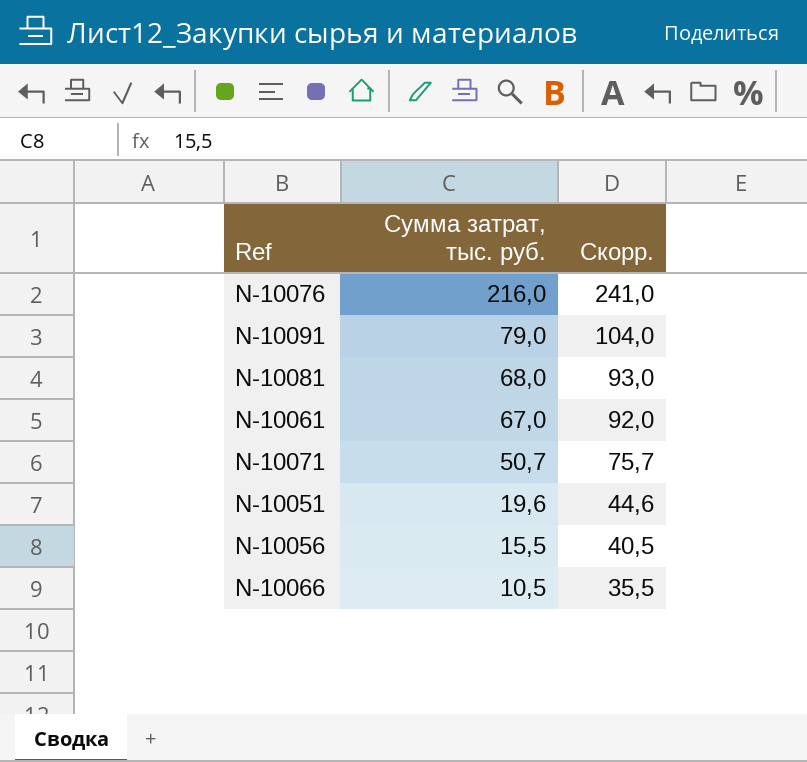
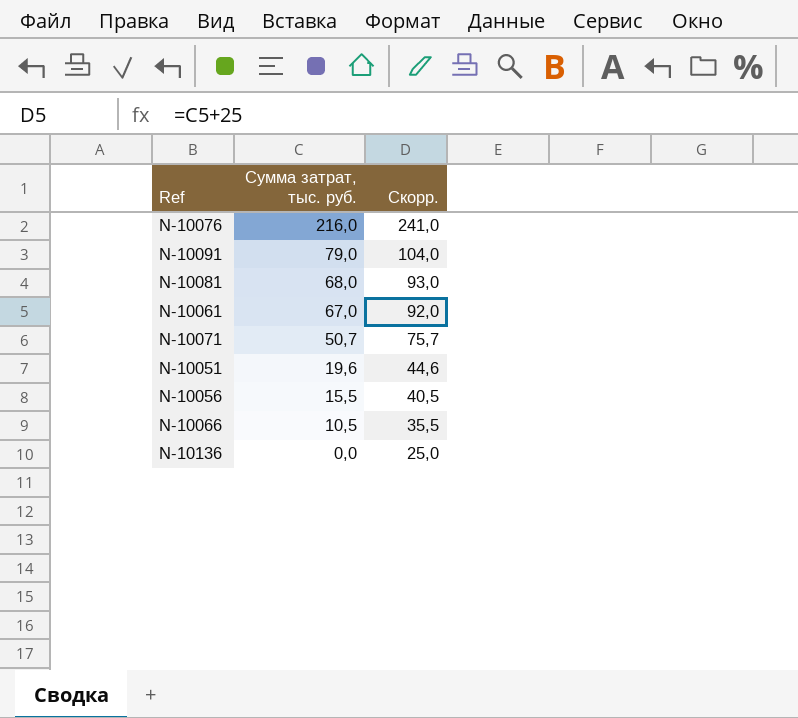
row N-10136: none -> 0,0 | 25,0

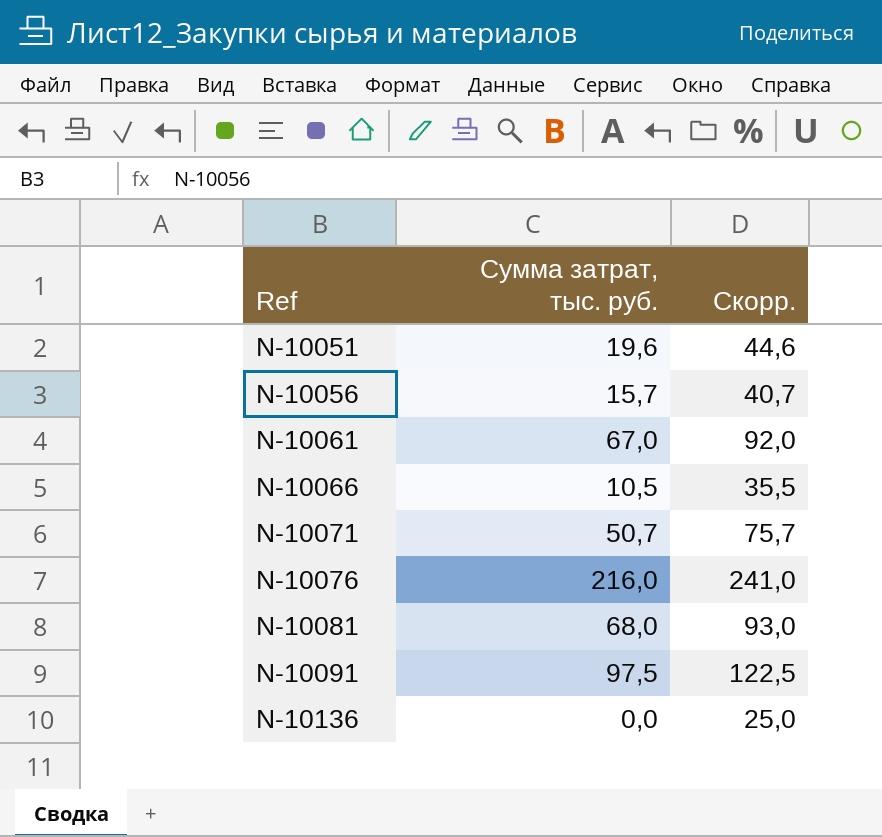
row order: Сумма затрат, тыс. руб. descending -> Ref ascending
N-10056 | Сумма затрат, тыс. руб.: 15,5 -> 15,7
N-10056 | Скорр.: 40,5 -> 40,7
N-10091 | Сумма затрат, тыс. руб.: 79,0 -> 97,5
N-10091 | Скорр.: 104,0 -> 122,5

